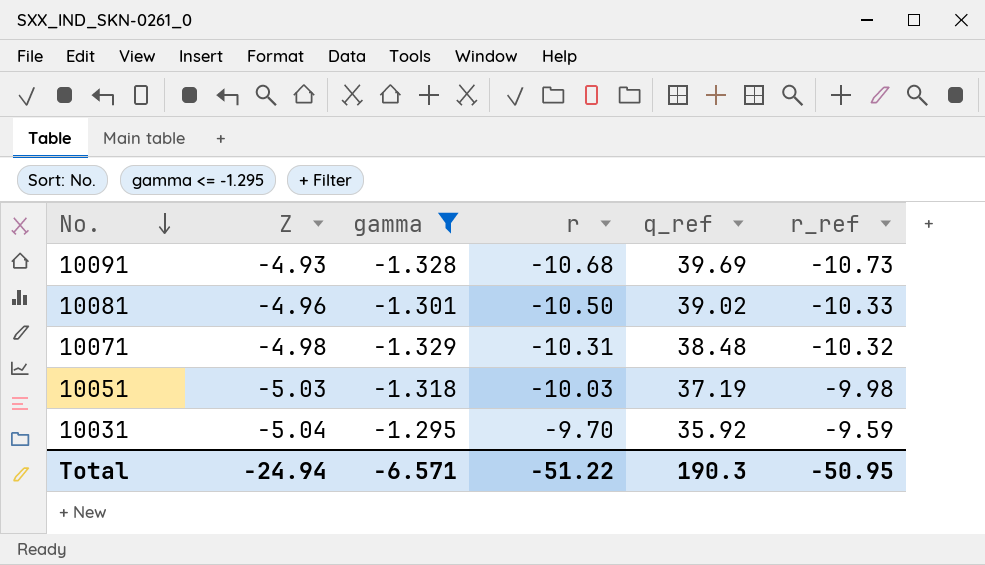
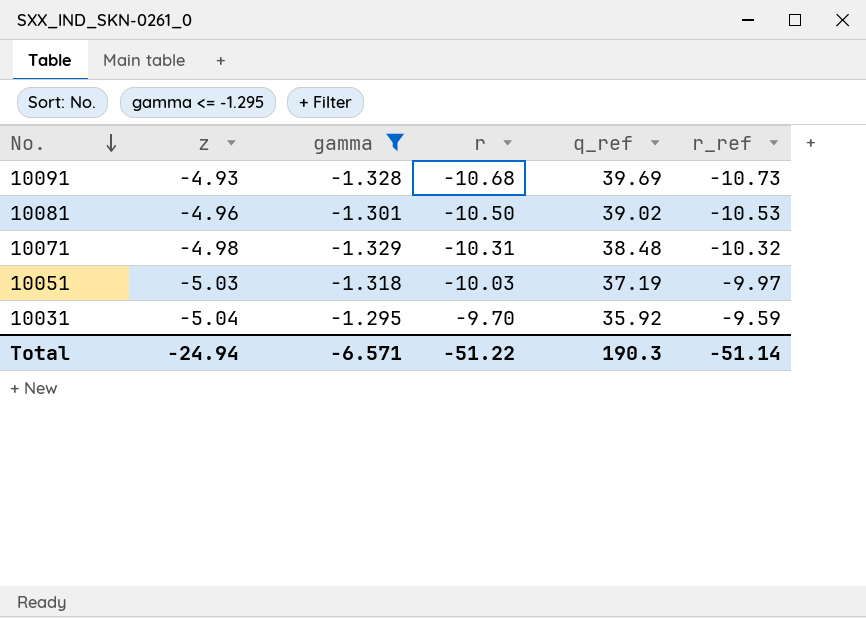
column name: Z -> z
10081 | r_ref: -10.33 -> -10.53
10051 | r_ref: -9.98 -> -9.97
Total | r_ref: -50.95 -> -51.14

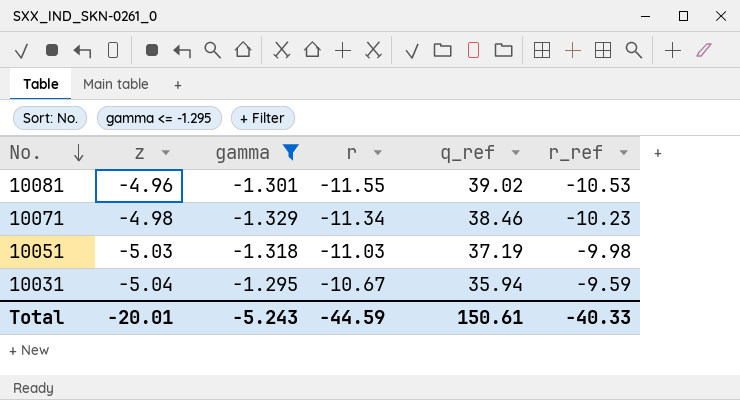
row 10091: -4.93 | -1.328 | -10.68 | 39.69 | -10.73 -> none
10081 | r: -10.50 -> -11.55
10071 | r: -10.31 -> -11.34
10071 | q_ref: 38.48 -> 38.46
10071 | r_ref: -10.32 -> -10.23
10051 | r: -10.03 -> -11.03
10051 | r_ref: -9.97 -> -9.98
10031 | r: -9.70 -> -10.67
10031 | q_ref: 35.92 -> 35.94
Total | z: -24.94 -> -20.01
Total | gamma: -6.571 -> -5.243
Total | r: -51.22 -> -44.59
Total | q_ref: 190.3 -> 150.61
Total | r_ref: -51.14 -> -40.33

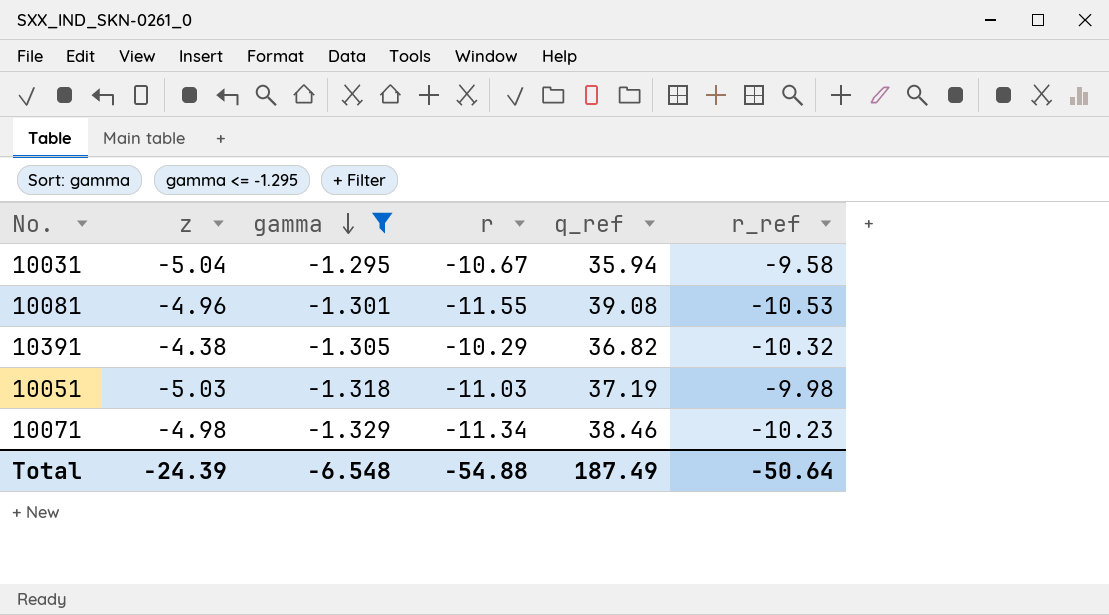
row order: No. descending -> gamma descending
10031 | r_ref: -9.59 -> -9.58
10081 | q_ref: 39.02 -> 39.08
row 10391: none -> -4.38 | -1.305 | -10.29 | 36.82 | -10.32
Total | z: -20.01 -> -24.39
Total | gamma: -5.243 -> -6.548
Total | r: -44.59 -> -54.88
Total | q_ref: 150.61 -> 187.49
Total | r_ref: -40.33 -> -50.64

